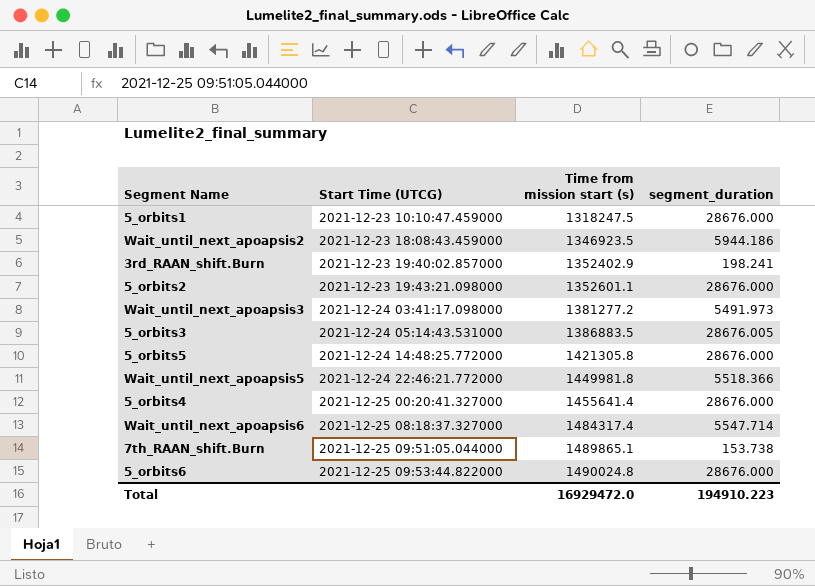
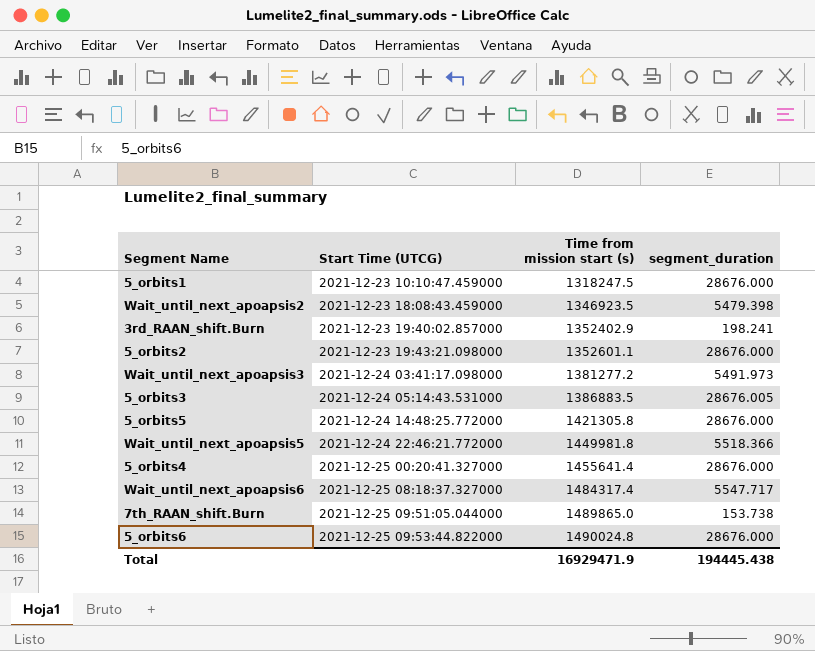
Wait_until_next_apoapsis2 | segment_duration: 5944.186 -> 5479.398
Wait_until_next_apoapsis6 | segment_duration: 5547.714 -> 5547.717
7th_RAAN_shift.Burn | Time from mission start (s): 1489865.1 -> 1489865.0
Total | Time from mission start (s): 16929472.0 -> 16929471.9
Total | segment_duration: 194910.223 -> 194445.438

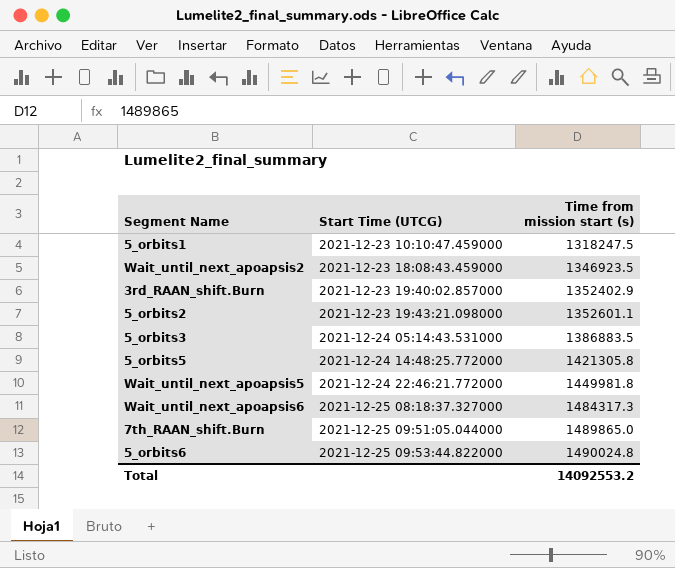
column segment_duration | position: 4 -> none
row Wait_until_next_apoapsis3: 2021-12-24 03:41:17.098000 | 1381277.2 | 5491.973 -> none
row 5_orbits4: 2021-12-25 00:20:41.327000 | 1455641.4 | 28676.000 -> none
Wait_until_next_apoapsis6 | Time from mission start (s): 1484317.4 -> 1484317.3
Total | Time from mission start (s): 16929471.9 -> 14092553.2

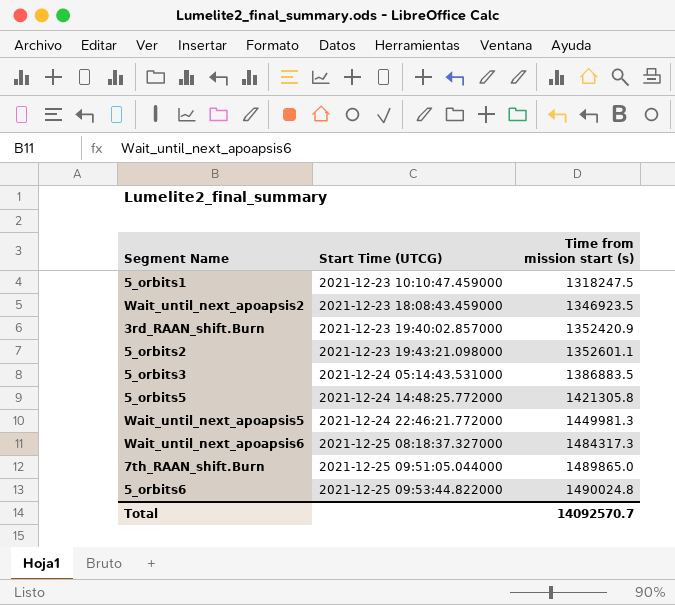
3rd_RAAN_shift.Burn | Time from mission start (s): 1352402.9 -> 1352420.9
Wait_until_next_apoapsis5 | Time from mission start (s): 1449981.8 -> 1449981.3
Total | Time from mission start (s): 14092553.2 -> 14092570.7

